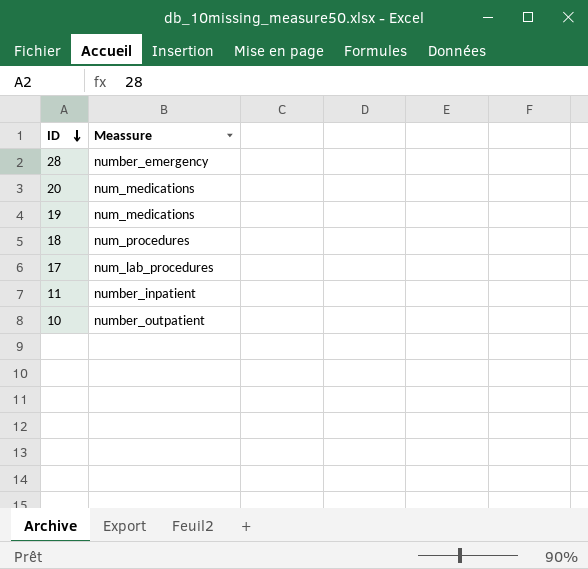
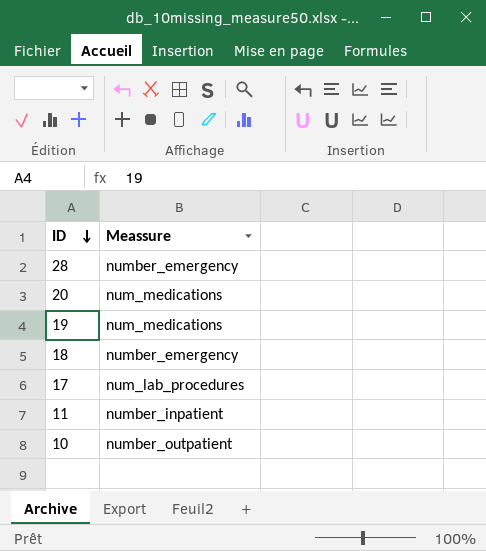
18 | Meassure: num_procedures -> number_emergency

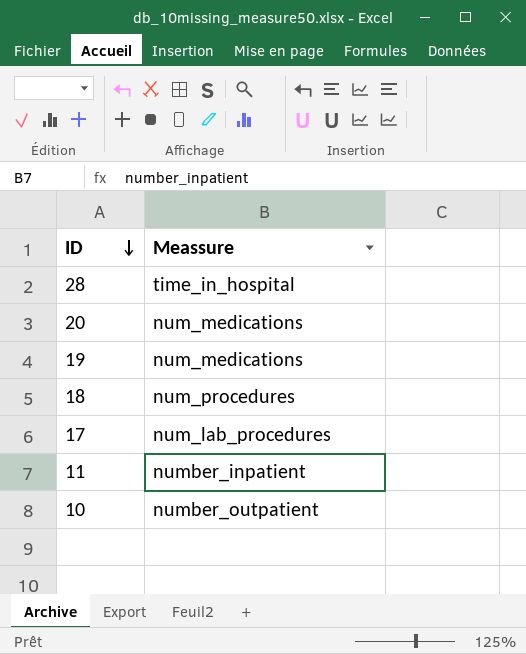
28 | Meassure: number_emergency -> time_in_hospital
18 | Meassure: number_emergency -> num_procedures

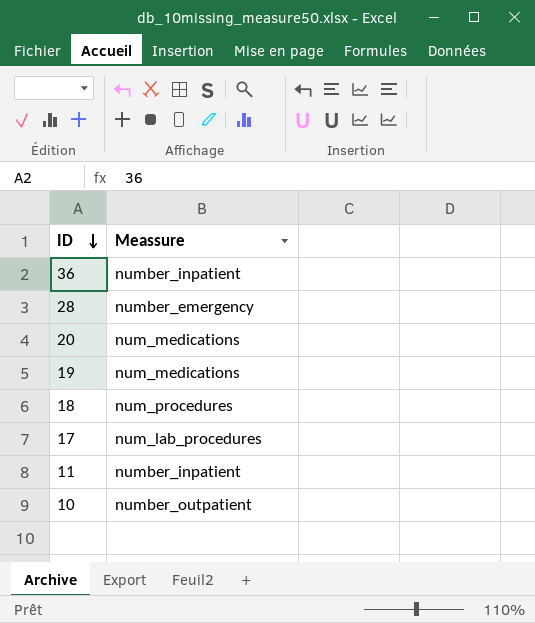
row 36: none -> number_inpatient
28 | Meassure: time_in_hospital -> number_emergency

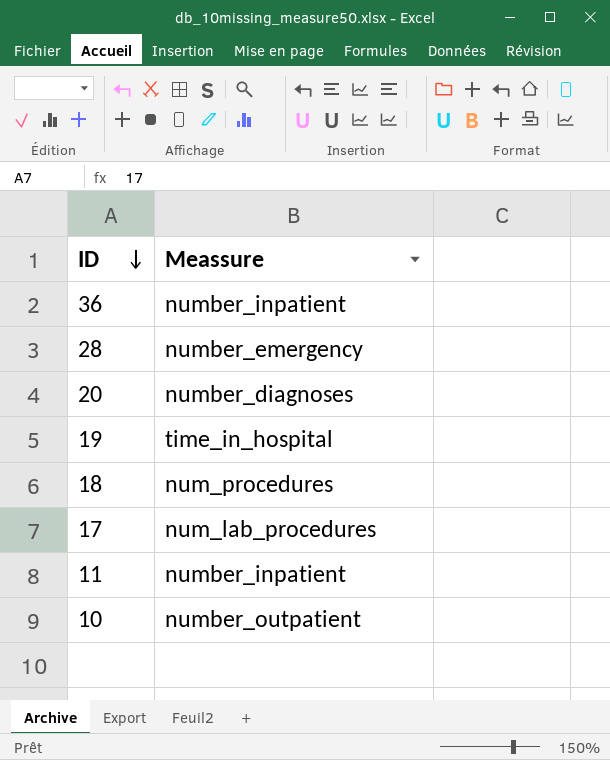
20 | Meassure: num_medications -> number_diagnoses
19 | Meassure: num_medications -> time_in_hospital

